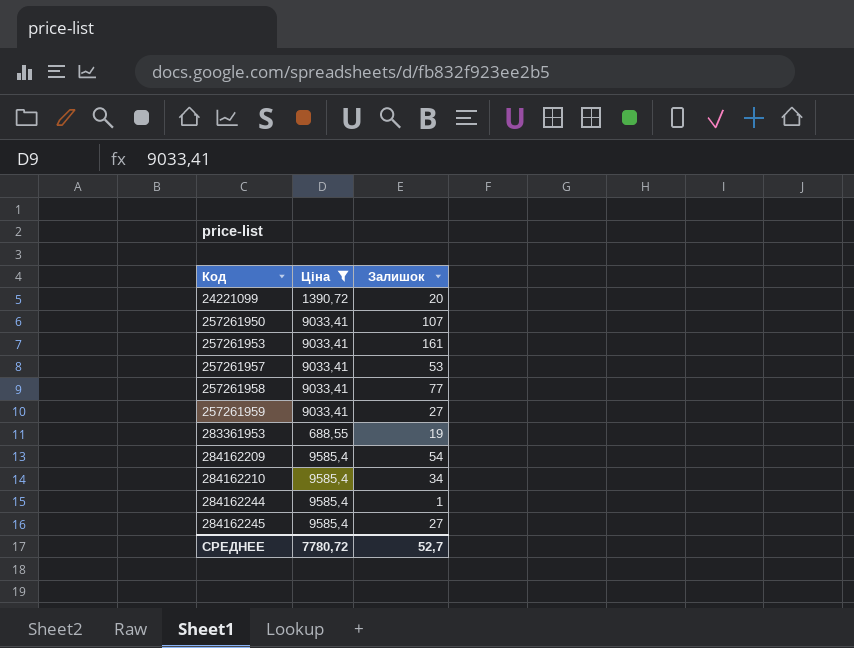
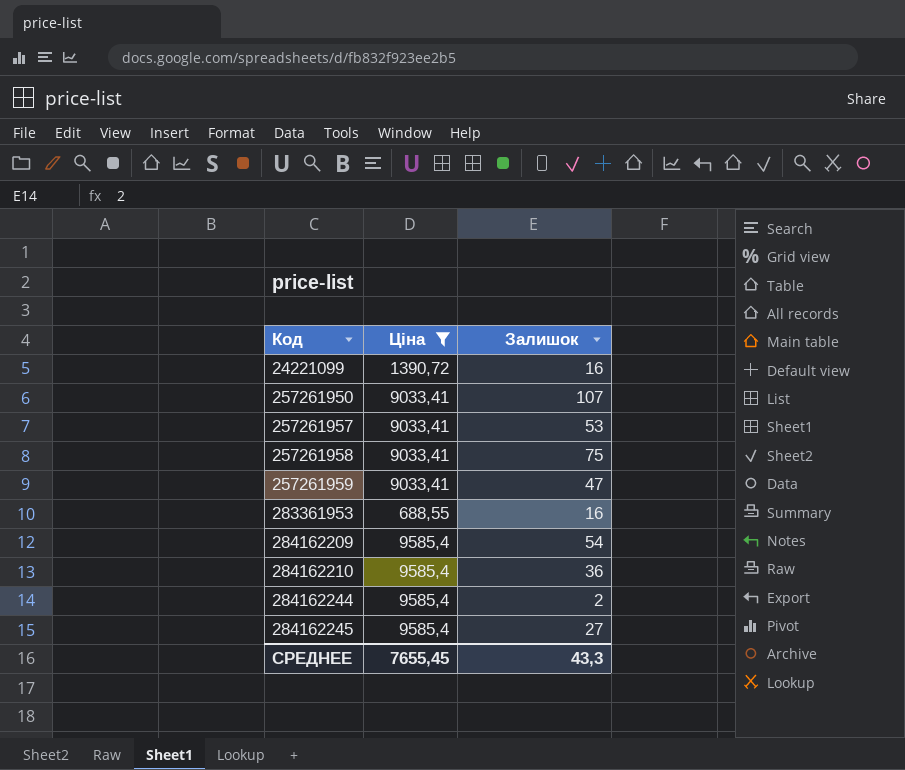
row 257261953: 9033,41 | 161 -> none
24221099 | Залишок: 20 -> 16
257261958 | Залишок: 77 -> 75
257261959 | Залишок: 27 -> 47
283361953 | Залишок: 19 -> 16
284162210 | Залишок: 34 -> 36
284162244 | Залишок: 1 -> 2
СРЕДНЕЕ | Ціна: 7780,72 -> 7655,45
СРЕДНЕЕ | Залишок: 52,7 -> 43,3

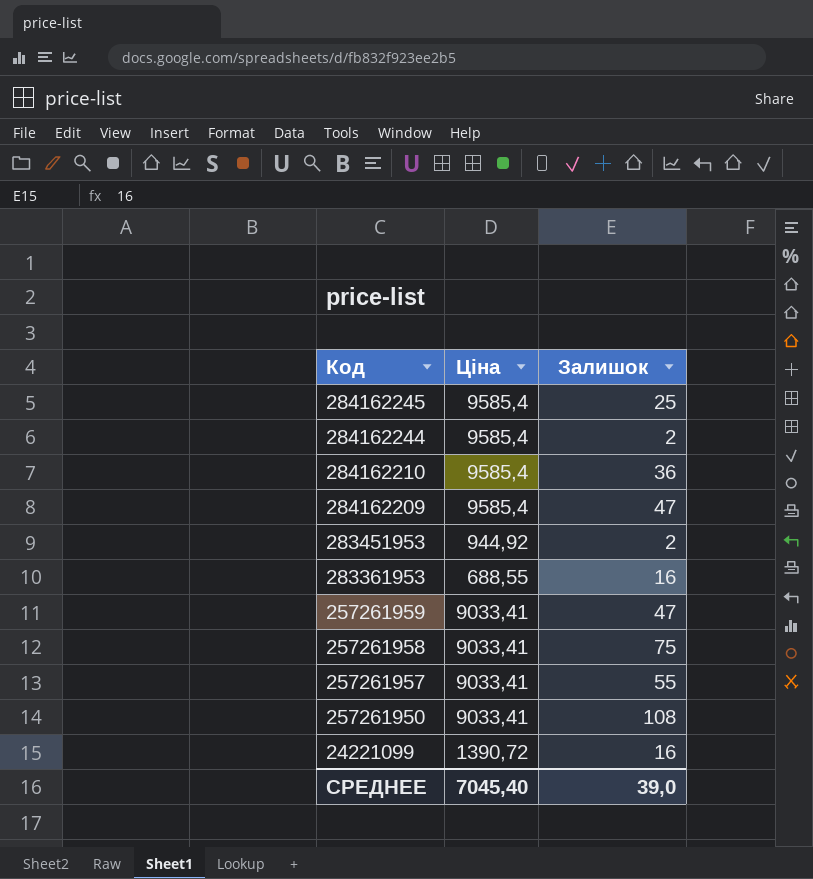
filter: Ціна != 944,92 -> none
row order: Код ascending -> Код descending
284162245 | Залишок: 27 -> 25
284162209 | Залишок: 54 -> 47
257261957 | Залишок: 53 -> 55
257261950 | Залишок: 107 -> 108
СРЕДНЕЕ | Ціна: 7655,45 -> 7045,40
СРЕДНЕЕ | Залишок: 43,3 -> 39,0

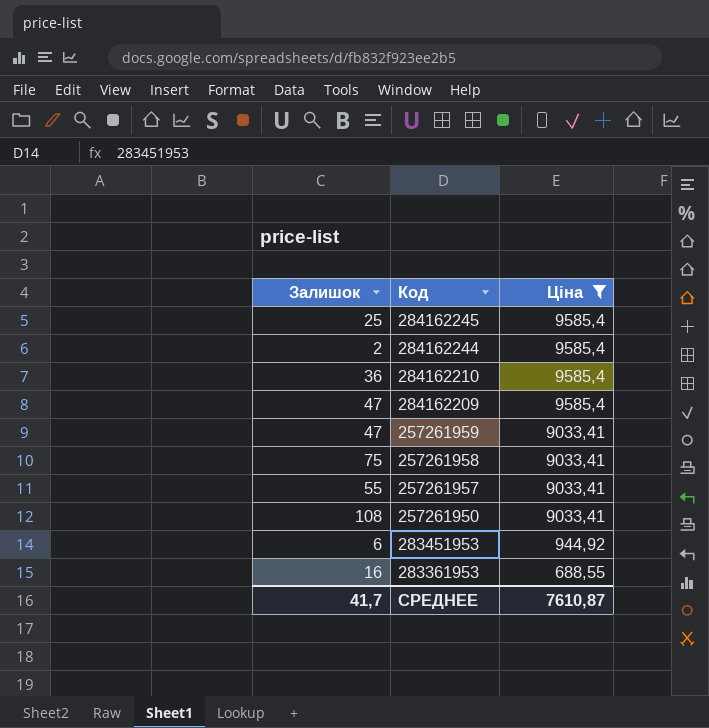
filter: none -> Ціна != 1390,72
row order: Код descending -> Ціна descending
column Залишок | position: 3 -> 1
283451953 | Залишок: 2 -> 6
СРЕДНЕЕ | Залишок: 39,0 -> 41,7
СРЕДНЕЕ | Ціна: 7045,40 -> 7610,87

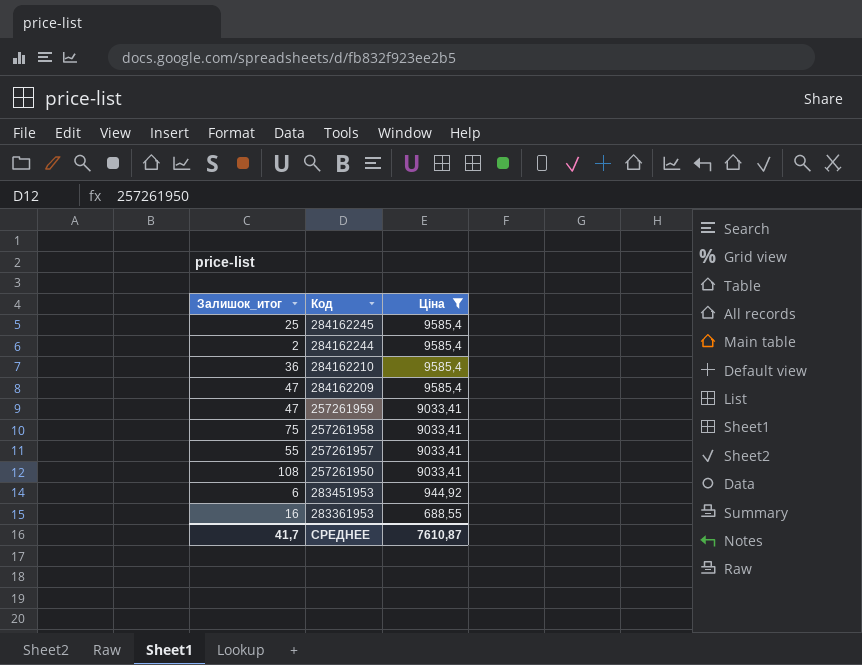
column name: Залишок -> Залишок_итог

